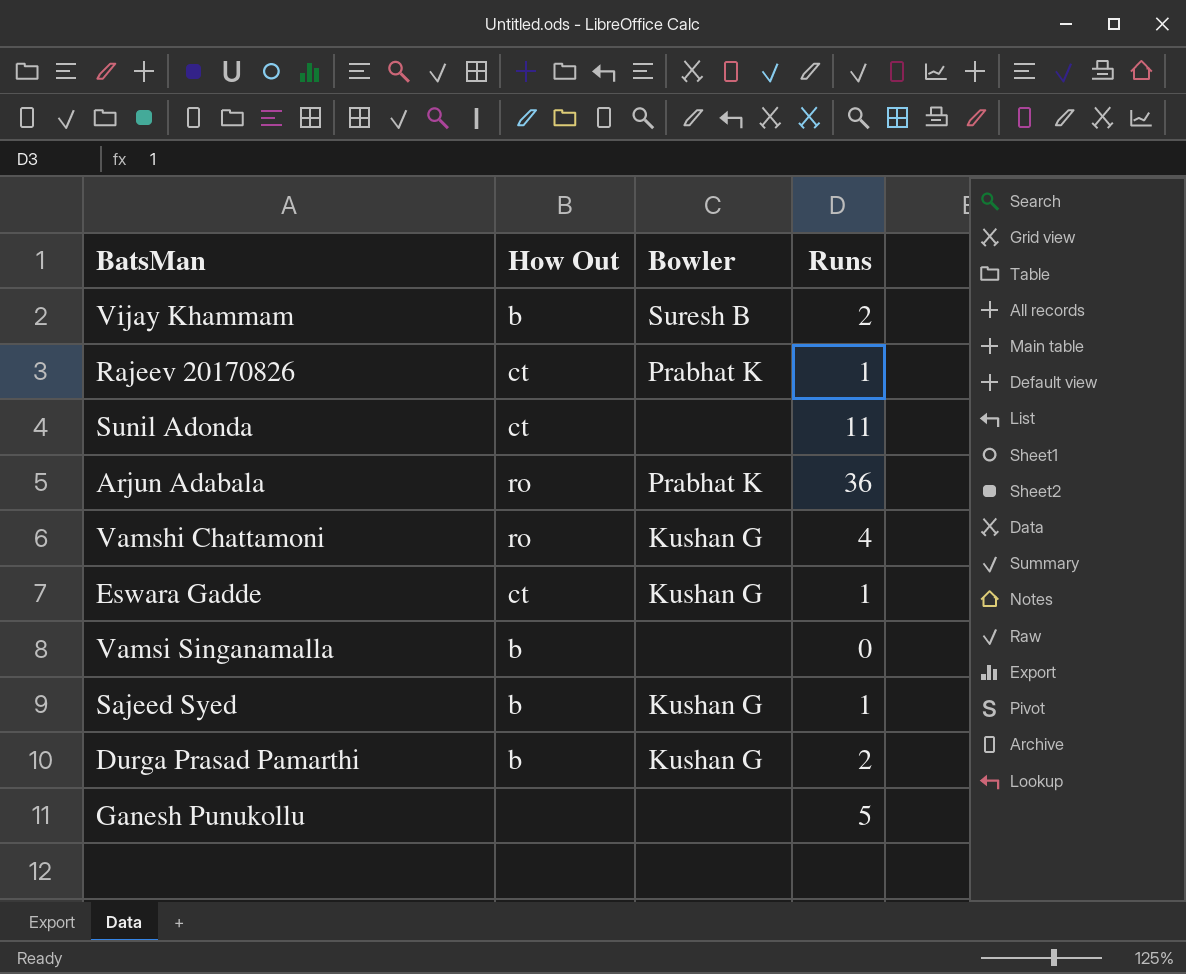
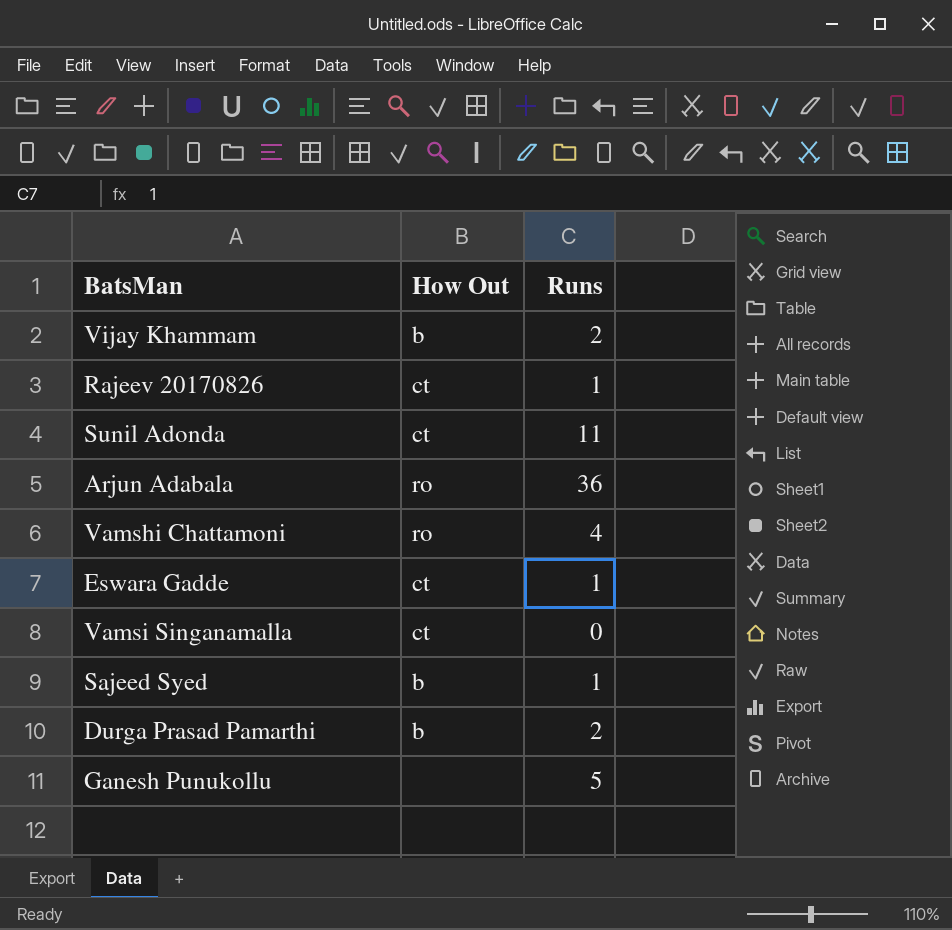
column Bowler | position: 3 -> none
Vamsi Singanamalla | How Out: b -> ct

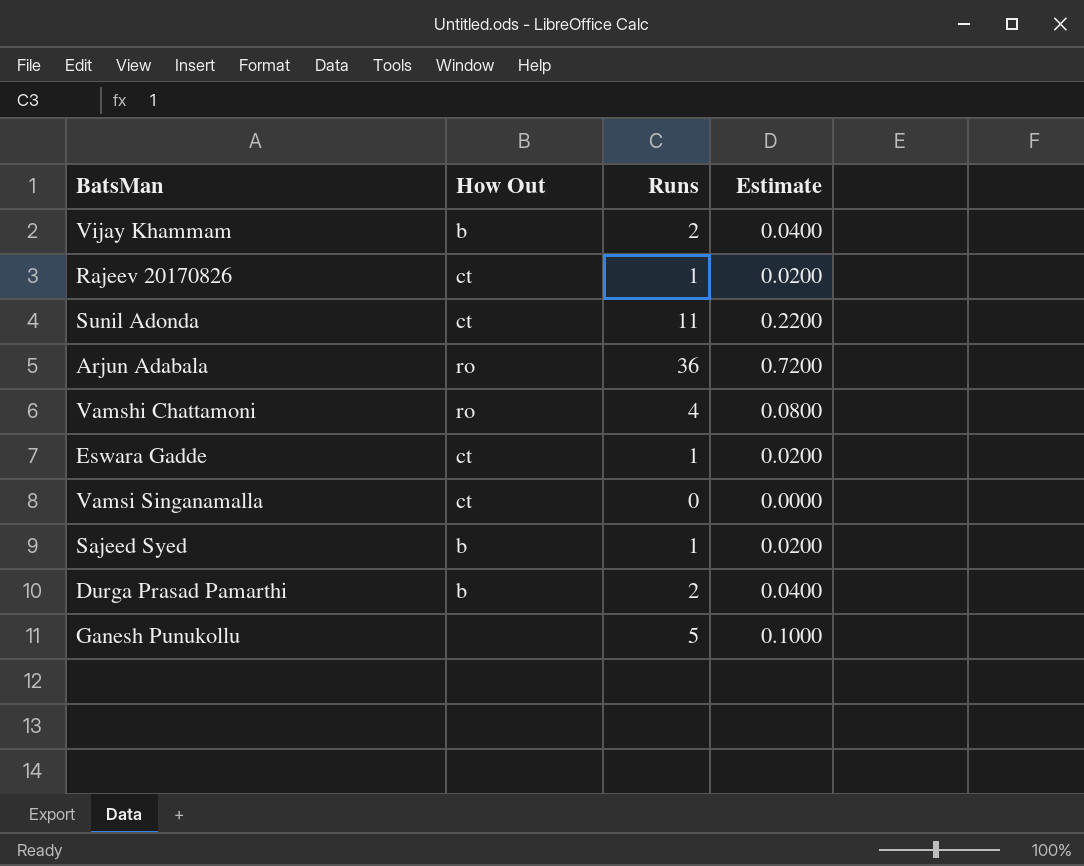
column Estimate | formula: none -> [Runs] * 0.02

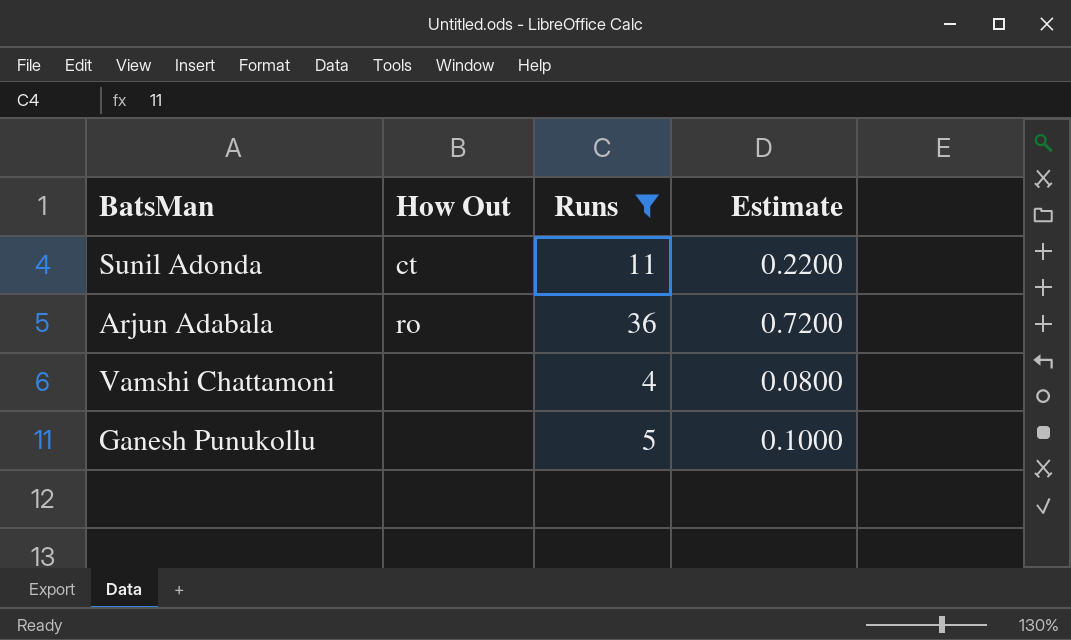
filter: none -> Runs >= 4
Vamshi Chattamoni | How Out: ro -> none

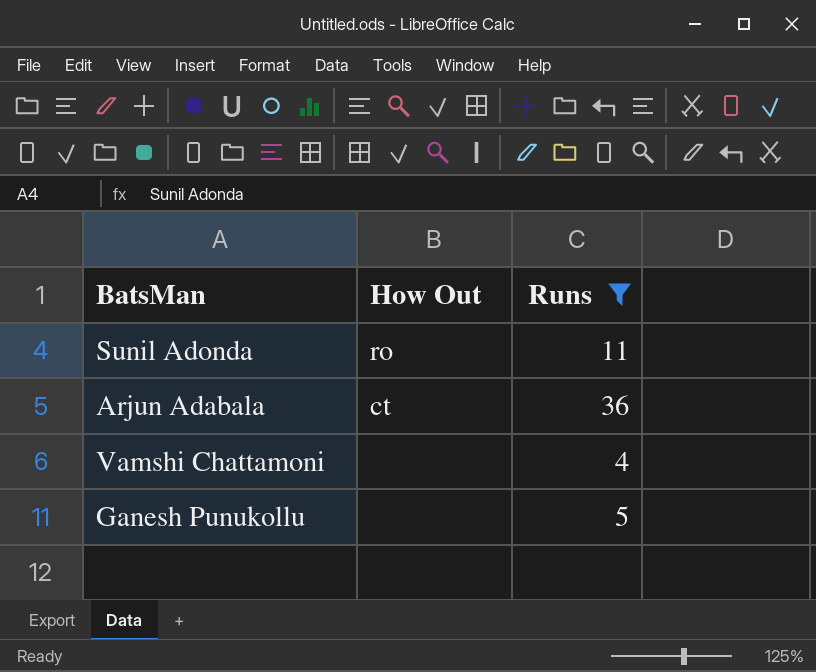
column Estimate | formula: [Runs] * 0.02 -> none
Sunil Adonda | How Out: ct -> ro
Arjun Adabala | How Out: ro -> ct

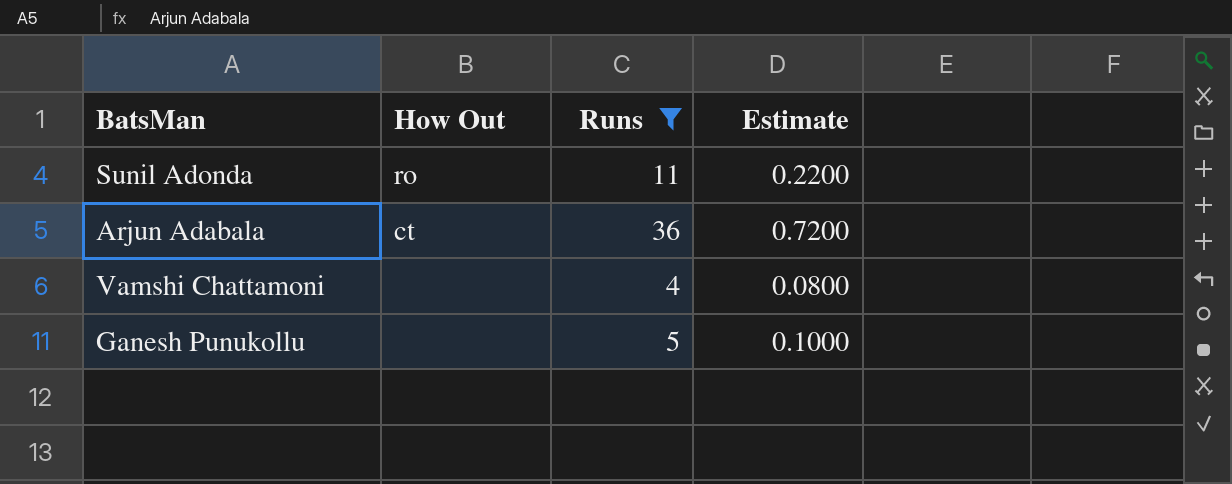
column Estimate | formula: none -> [Runs] * 0.02

